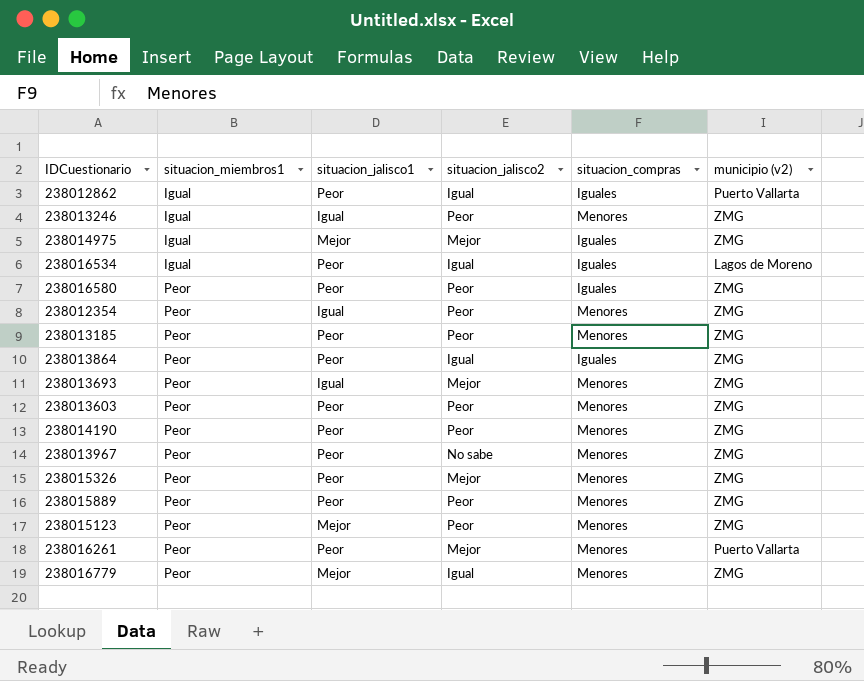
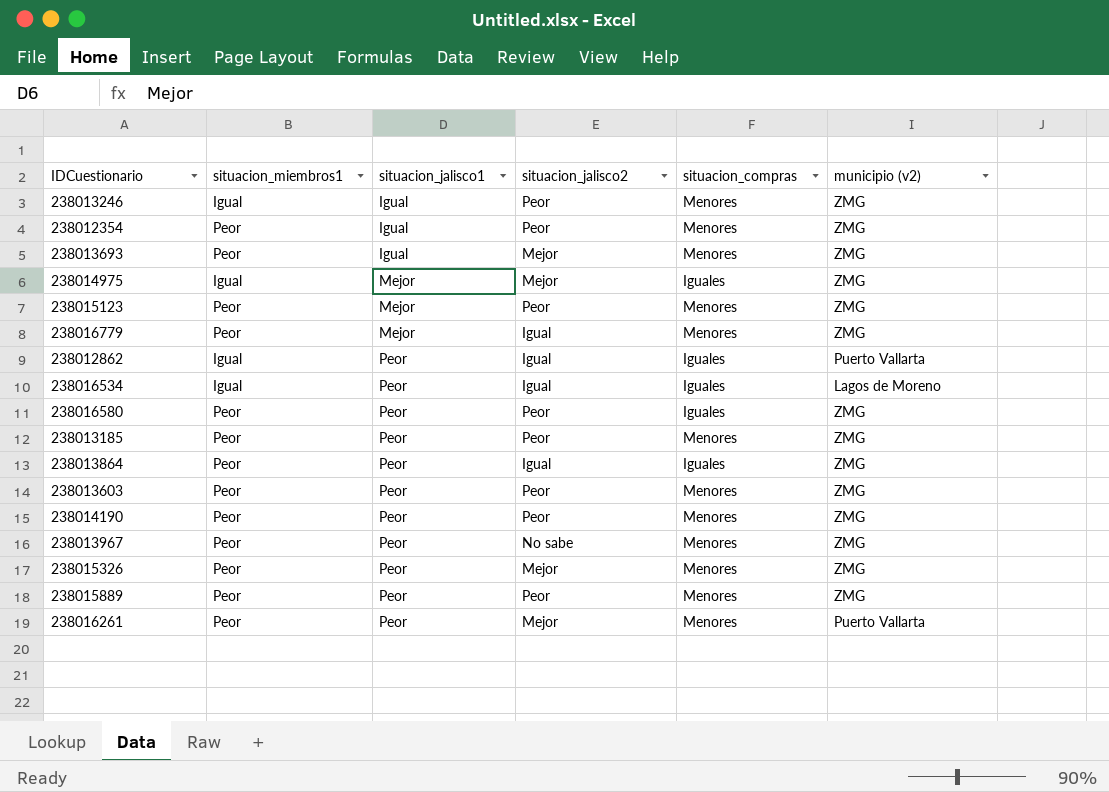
row order: situacion_miembros1 ascending -> situacion_jalisco1 ascending

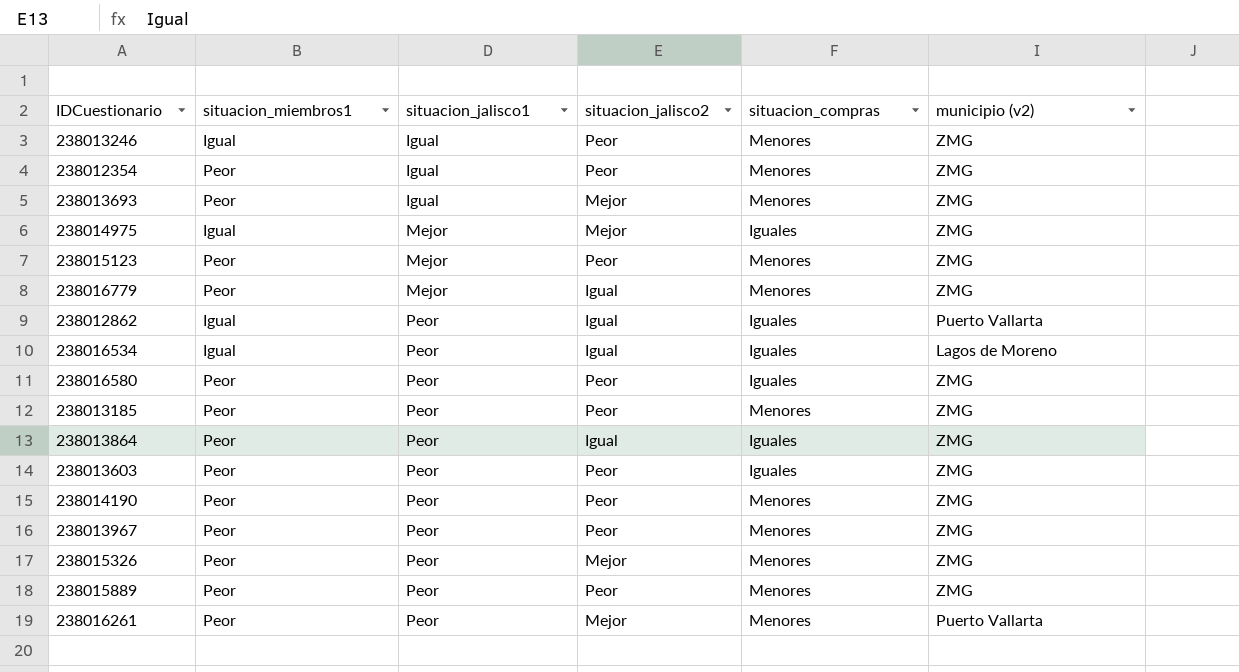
238013603 | situacion_compras: Menores -> Iguales
238013967 | situacion_jalisco2: No sabe -> Peor

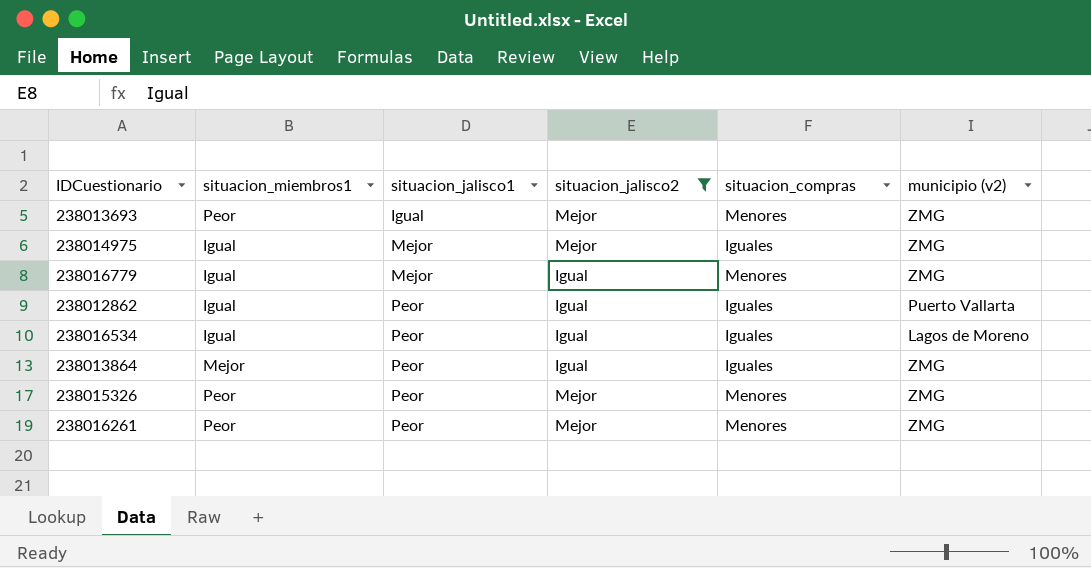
filter: none -> situacion_jalisco2 != Peor
238016779 | situacion_miembros1: Peor -> Igual
238013864 | situacion_miembros1: Peor -> Mejor
238016261 | municipio (v2): Puerto Vallarta -> ZMG

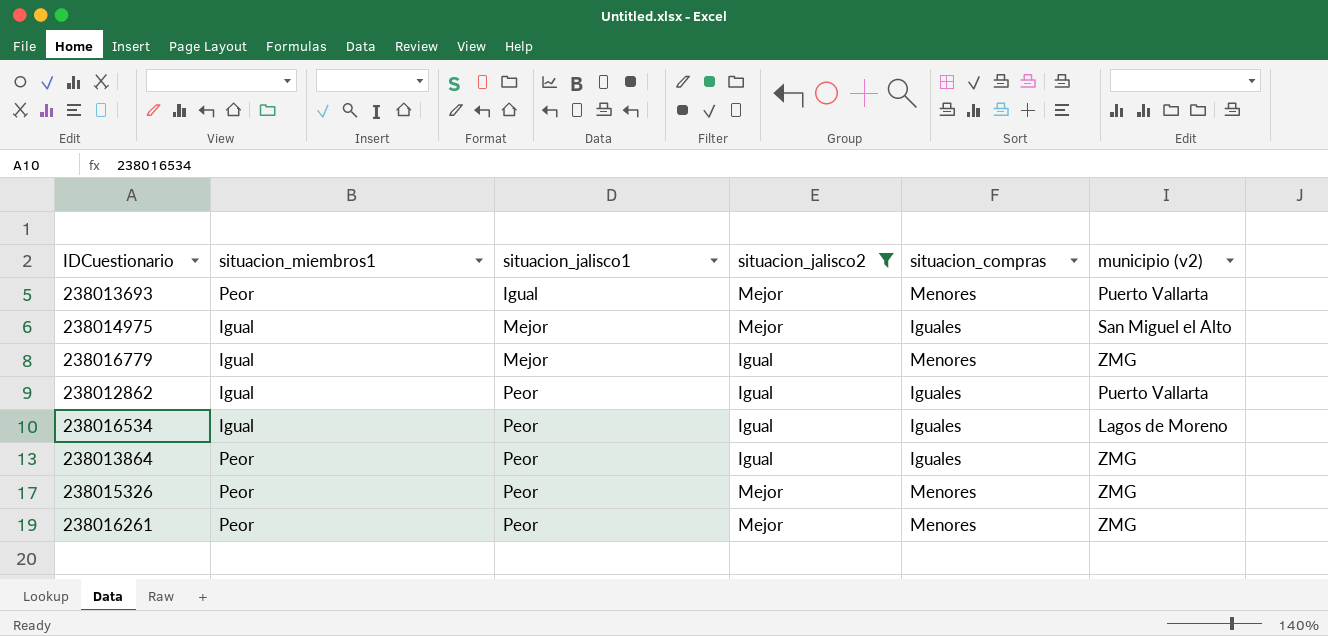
238013693 | municipio (v2): ZMG -> Puerto Vallarta
238014975 | municipio (v2): ZMG -> San Miguel el Alto
238013864 | situacion_miembros1: Mejor -> Peor

